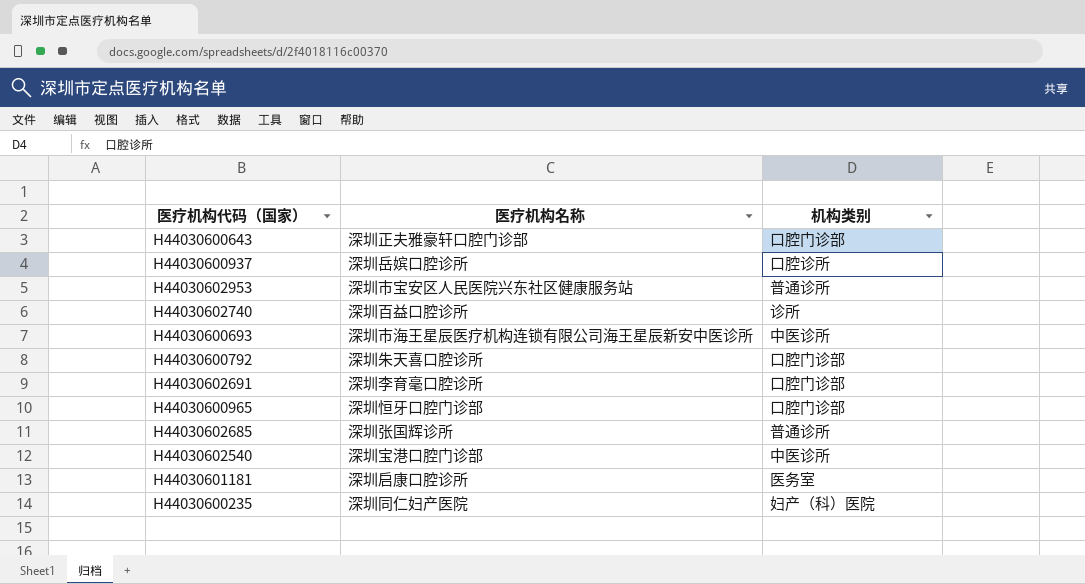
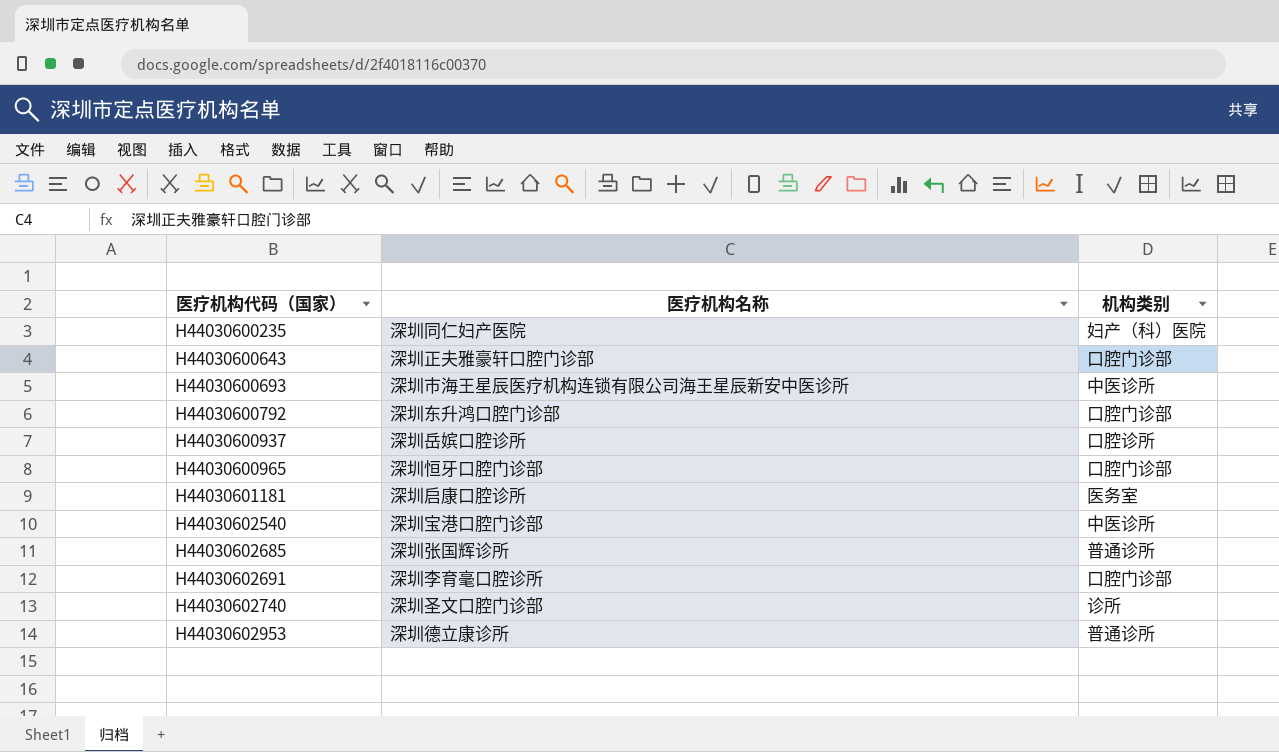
row order: none -> 医疗机构代码（国家） ascending
H44030600792 | 医疗机构名称: 深圳朱天喜口腔诊所 -> 深圳东升鸿口腔门诊部
H44030602740 | 医疗机构名称: 深圳百益口腔诊所 -> 深圳圣文口腔门诊部
H44030602953 | 医疗机构名称: 深圳市宝安区人民医院兴东社区健康服务站 -> 深圳德立康诊所

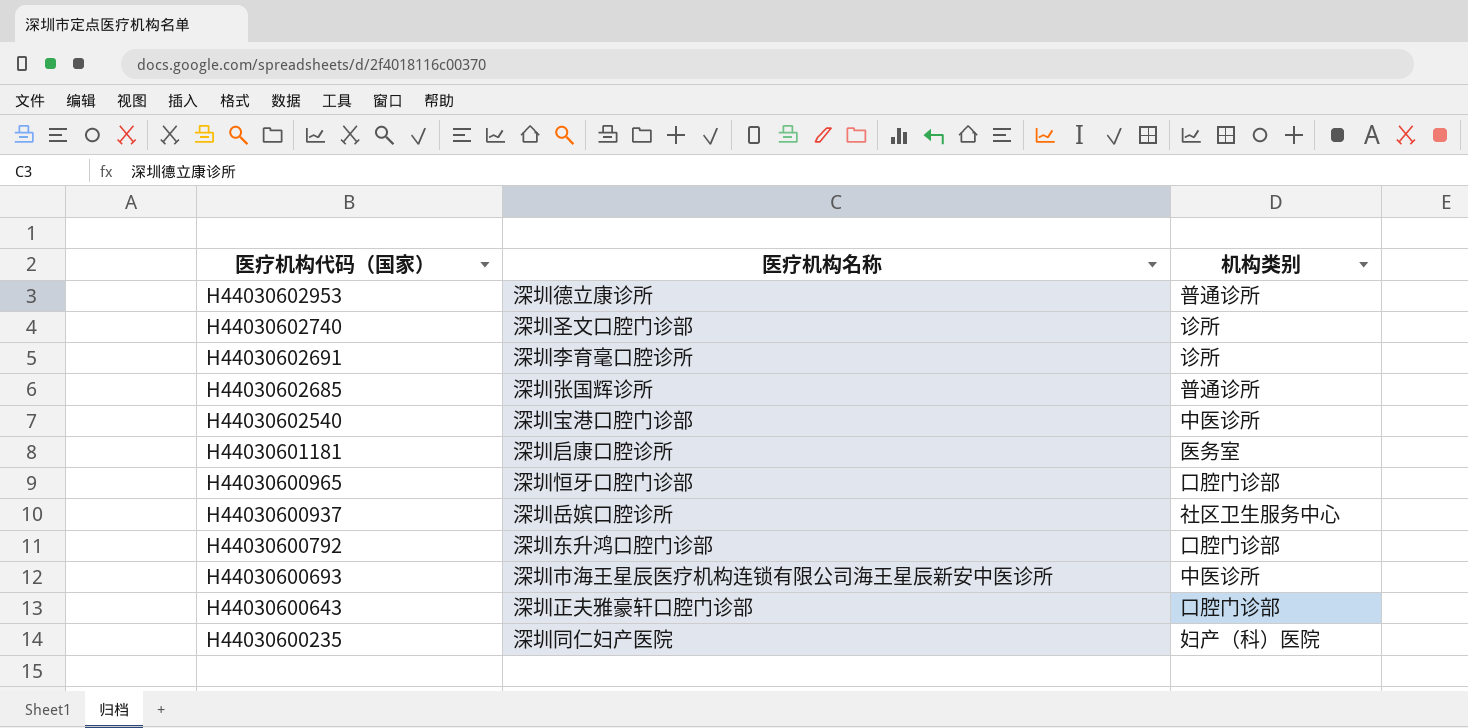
row order: 医疗机构代码（国家） ascending -> 医疗机构代码（国家） descending
H44030602691 | 机构类别: 口腔门诊部 -> 诊所
H44030600937 | 机构类别: 口腔诊所 -> 社区卫生服务中心

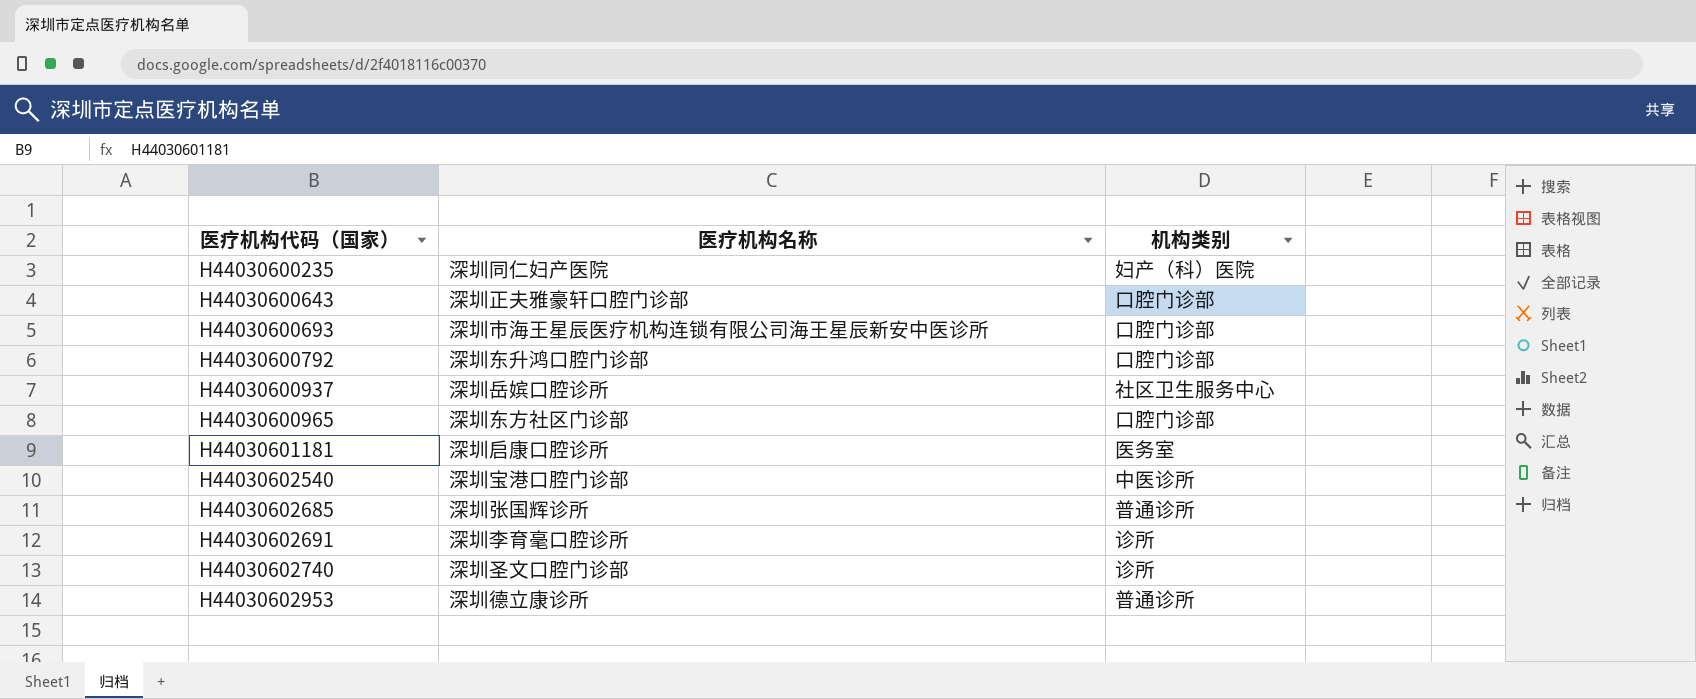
row order: 医疗机构代码（国家） descending -> 医疗机构代码（国家） ascending
H44030600693 | 机构类别: 中医诊所 -> 口腔门诊部
H44030600965 | 医疗机构名称: 深圳恒牙口腔门诊部 -> 深圳东方社区门诊部

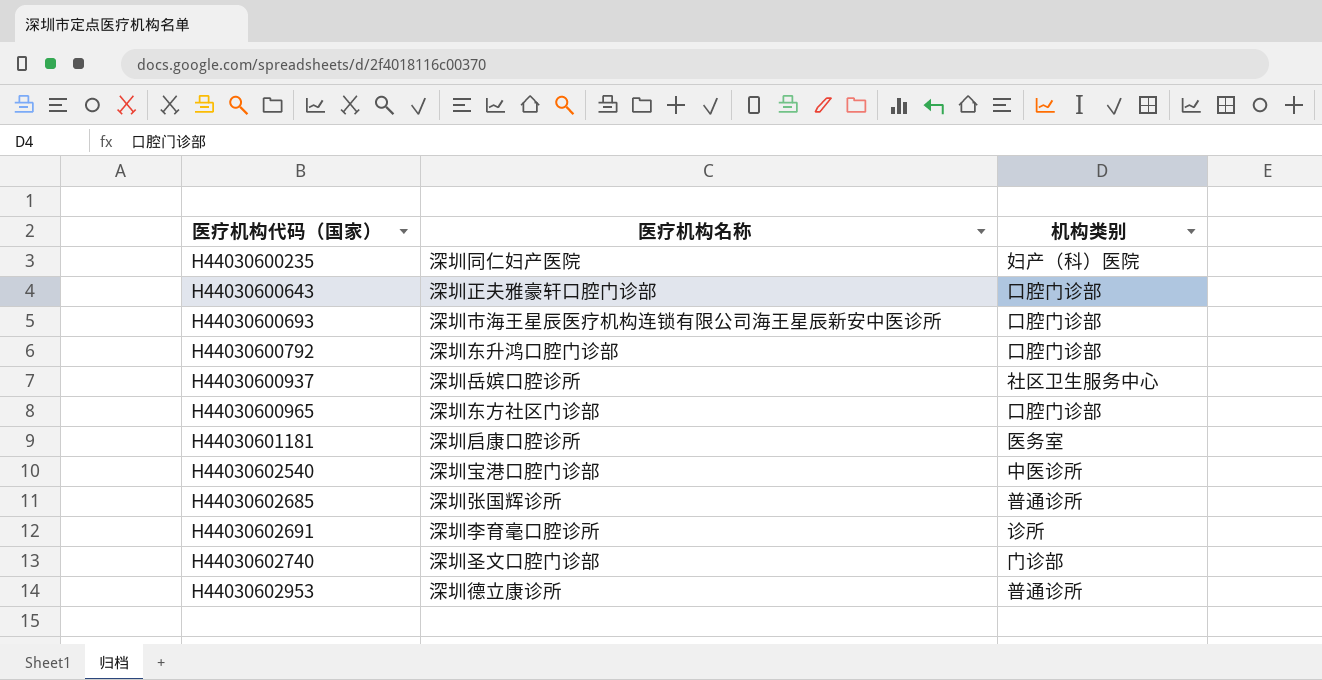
H44030602740 | 机构类别: 诊所 -> 门诊部

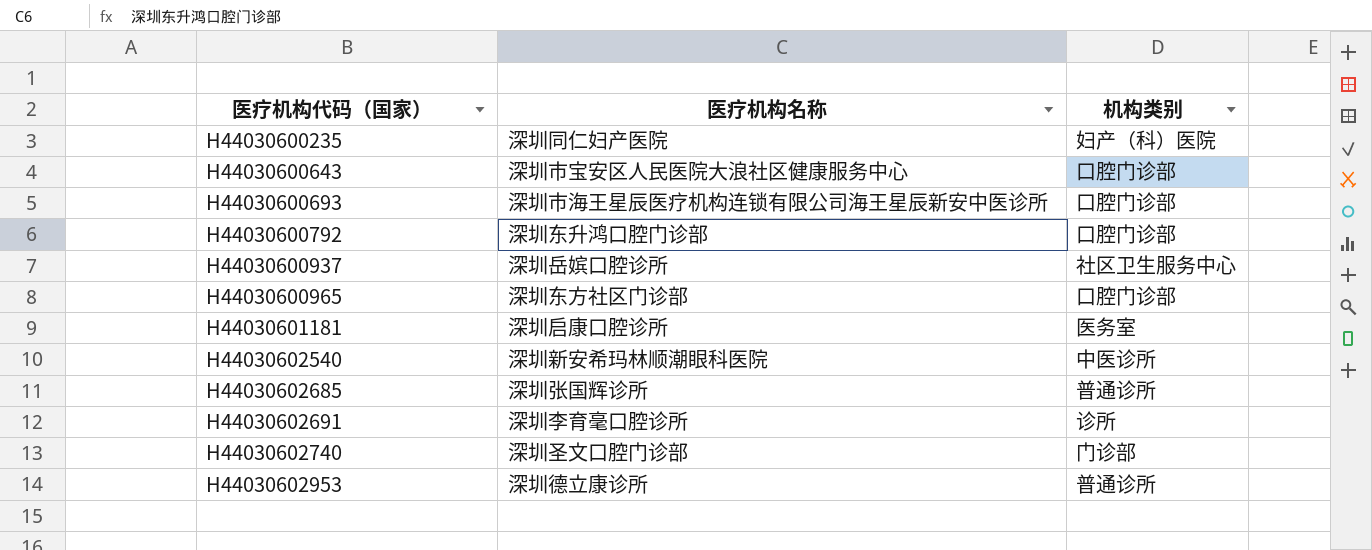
H44030600643 | 医疗机构名称: 深圳正夫雅豪轩口腔门诊部 -> 深圳市宝安区人民医院大浪社区健康服务中心
H44030602540 | 医疗机构名称: 深圳宝港口腔门诊部 -> 深圳新安希玛林顺潮眼科医院

